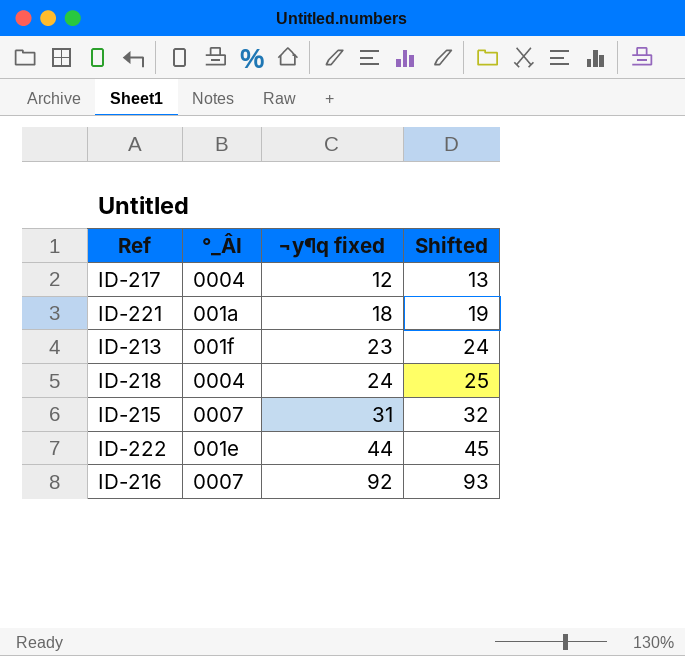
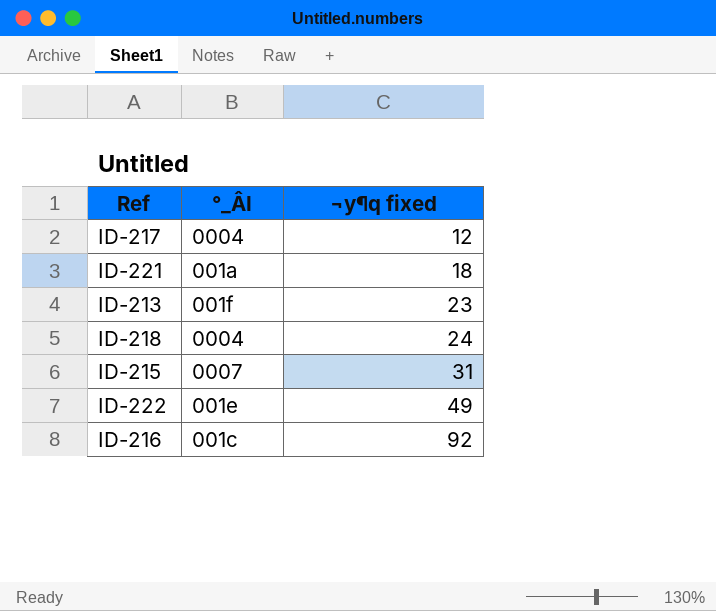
column Shifted | formula: [¬y¶q fixed] + 1 -> none
ID-222 | ¬y¶q fixed: 44 -> 49
ID-216 | °_ÂI: 0007 -> 001c

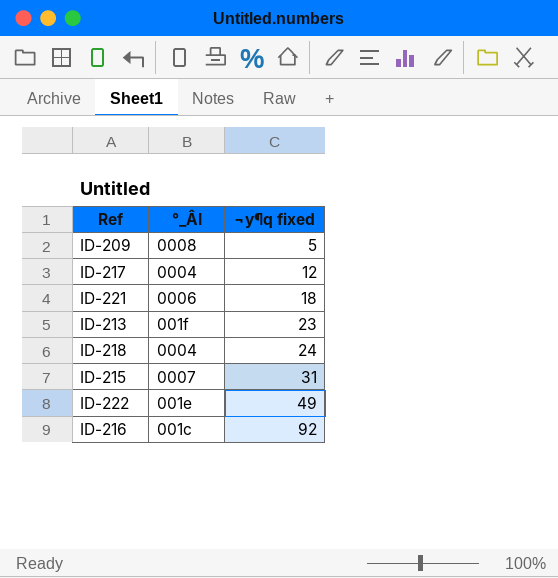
row ID-209: none -> 0008 | 5
ID-221 | °_ÂI: 001a -> 0006

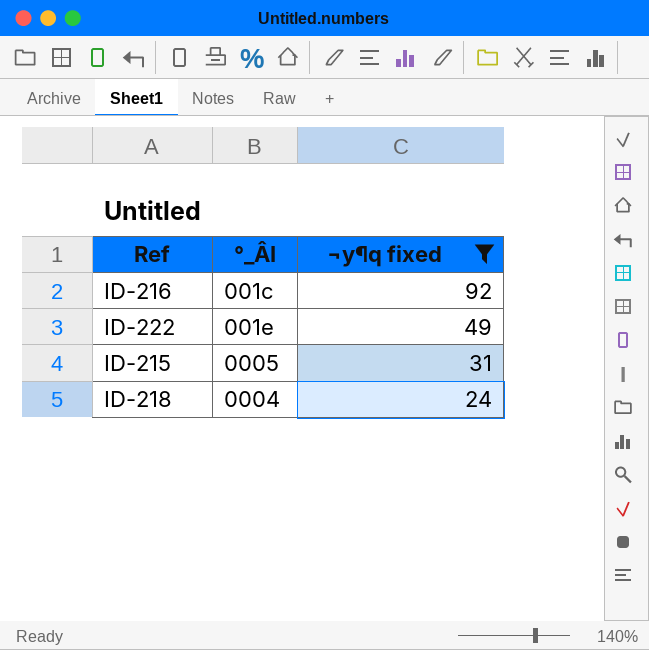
filter: none -> ¬y¶q fixed >= 24
row order: ¬y¶q fixed ascending -> ¬y¶q fixed descending
ID-215 | °_ÂI: 0007 -> 0005

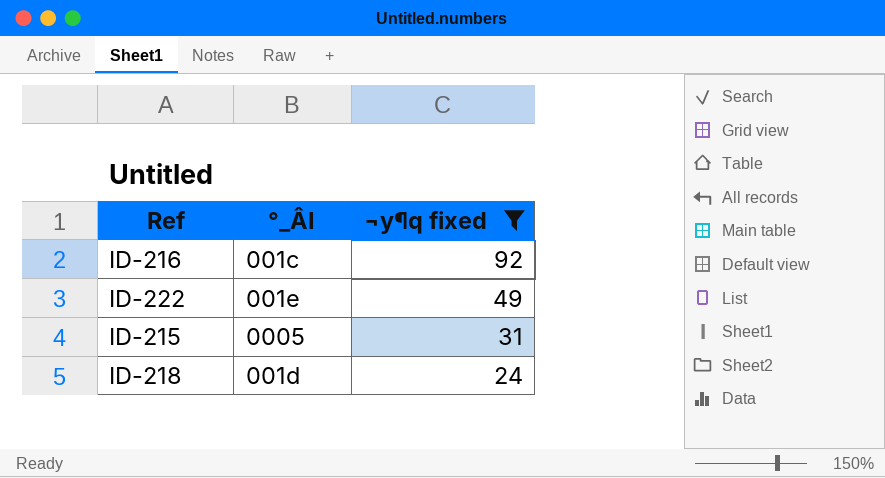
ID-218 | °_ÂI: 0004 -> 001d

